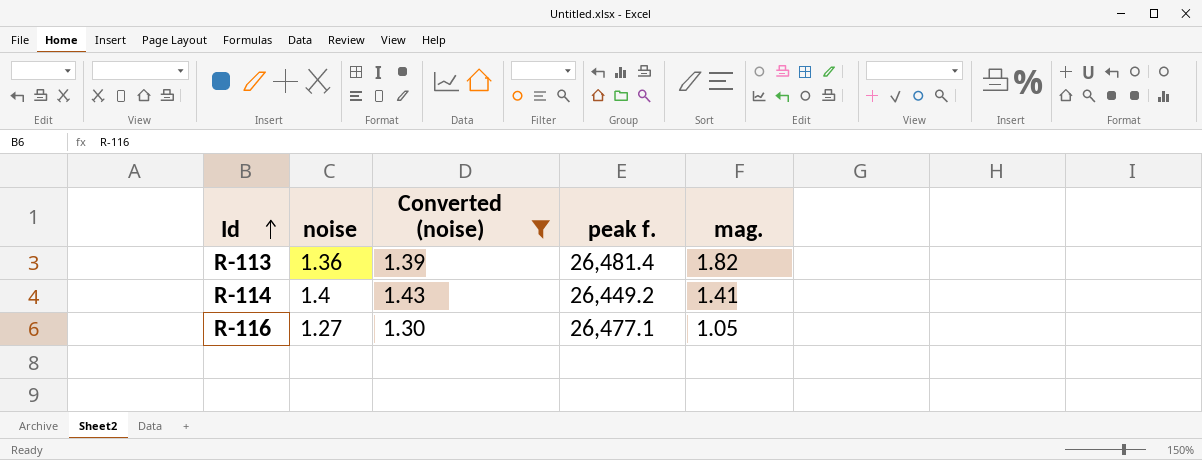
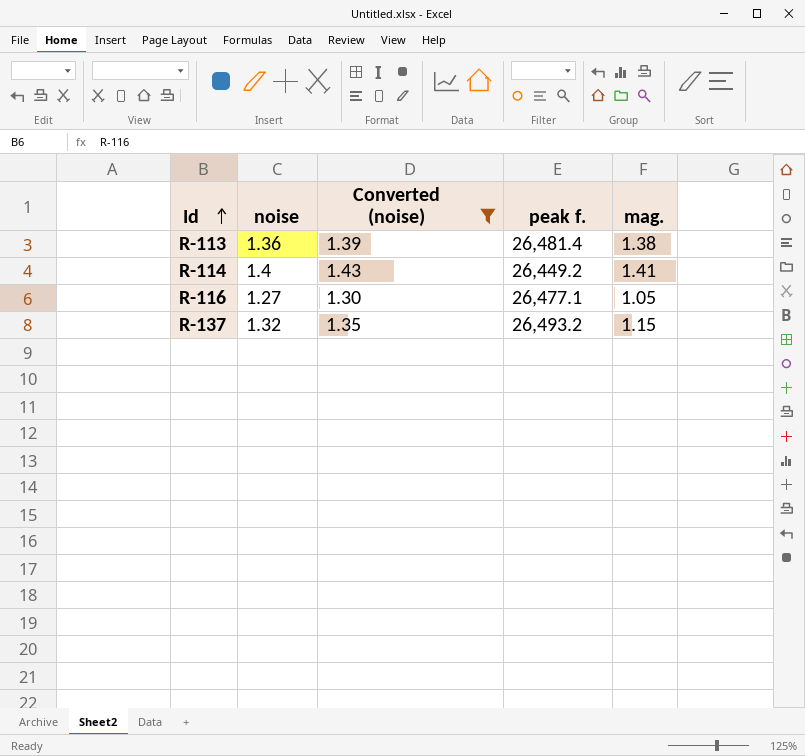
R-113 | mag.: 1.82 -> 1.38
row R-137: none -> 1.32 | 1.35 | 26,493.2 | 1.15

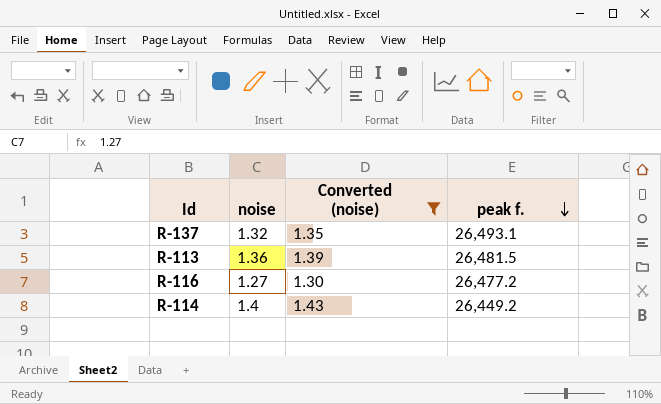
row order: Id ascending -> peak f. descending
column mag. | position: 5 -> none
R-137 | peak f.: 26,493.2 -> 26,493.1
R-113 | peak f.: 26,481.4 -> 26,481.5
R-116 | peak f.: 26,477.1 -> 26,477.2

